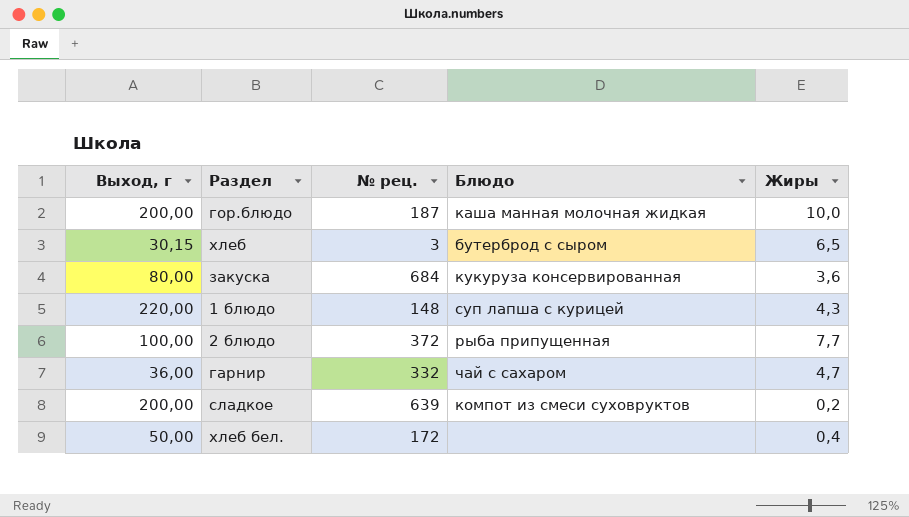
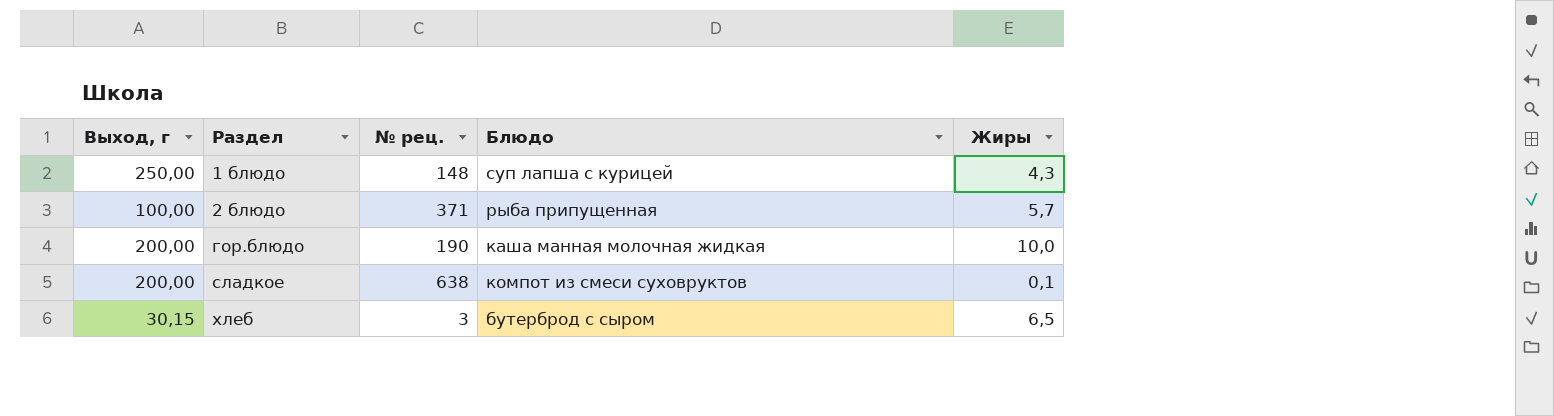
row order: none -> Раздел ascending
row закуска: 80,00 | 684 | кукуруза консервированная | 3,6 -> none
row гарнир: 36,00 | 332 | чай с сахаром | 4,7 -> none
row хлеб бел.: 50,00 | 172 | none | 0,4 -> none
1 блюдо | Выход, г: 220,00 -> 250,00
2 блюдо | № рец.: 372 -> 371
2 блюдо | Жиры: 7,7 -> 5,7
гор.блюдо | № рец.: 187 -> 190
сладкое | № рец.: 639 -> 638
сладкое | Жиры: 0,2 -> 0,1

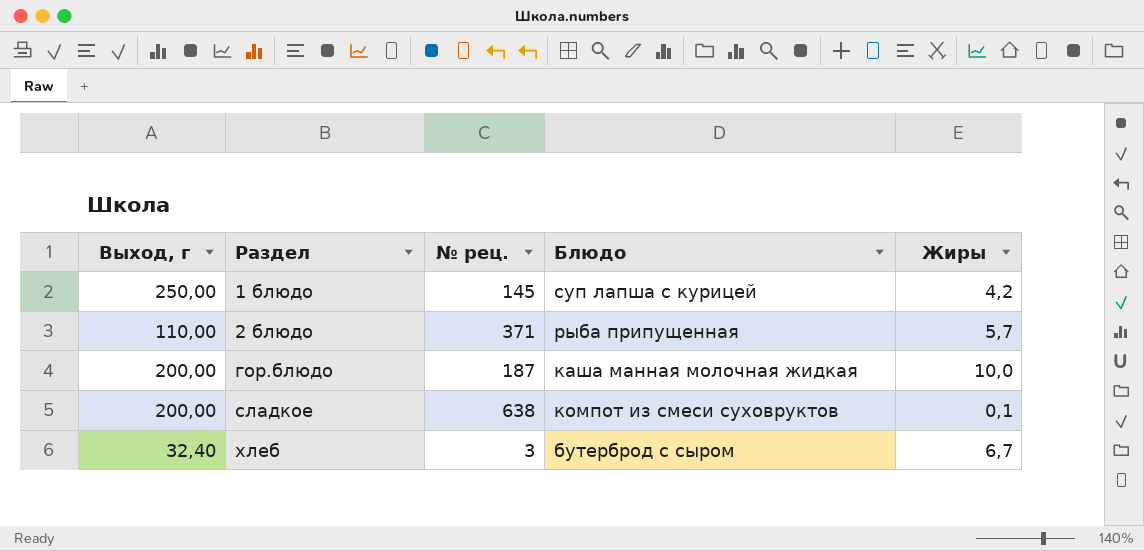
1 блюдо | № рец.: 148 -> 145
1 блюдо | Жиры: 4,3 -> 4,2
2 блюдо | Выход, г: 100,00 -> 110,00
гор.блюдо | № рец.: 190 -> 187
хлеб | Выход, г: 30,15 -> 32,40
хлеб | Жиры: 6,5 -> 6,7

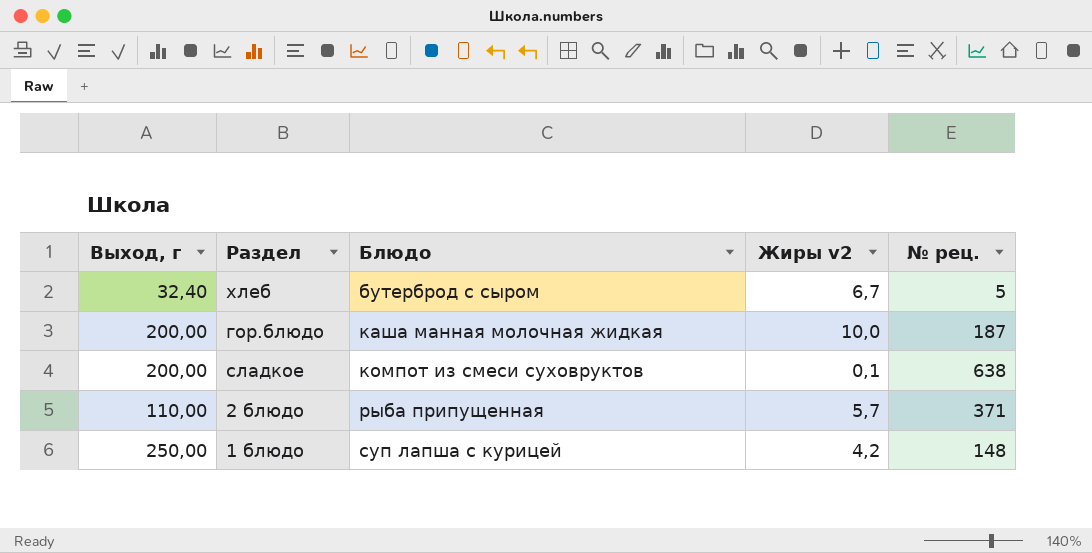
row order: Раздел ascending -> Блюдо ascending
column name: Жиры -> Жиры v2
column № рец. | position: 3 -> 5
хлеб | № рец.: 3 -> 5
1 блюдо | № рец.: 145 -> 148

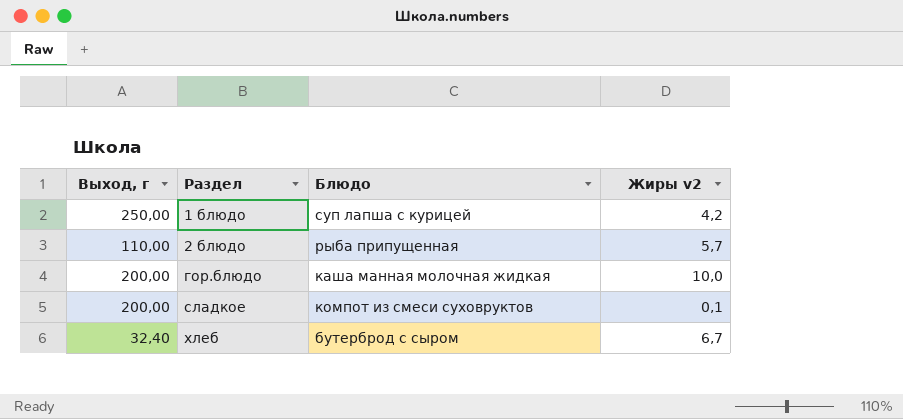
row order: Блюдо ascending -> Раздел ascending
column № рец. | position: 5 -> none

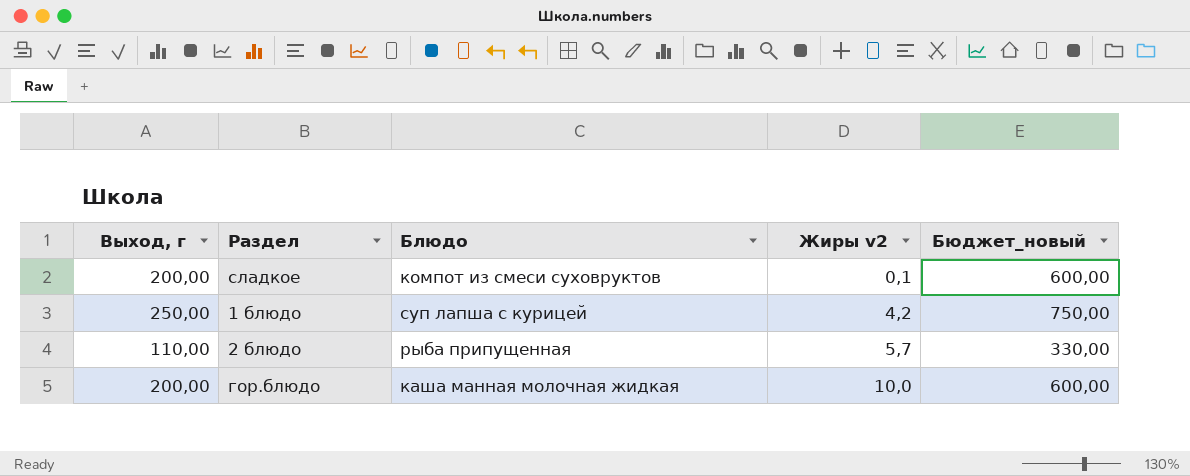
row order: Раздел ascending -> Жиры v2 ascending
column Бюджет_новый | formula: none -> [Выход, г] * 3
row хлеб: 32,40 | бутерброд с сыром | 6,7 -> none

